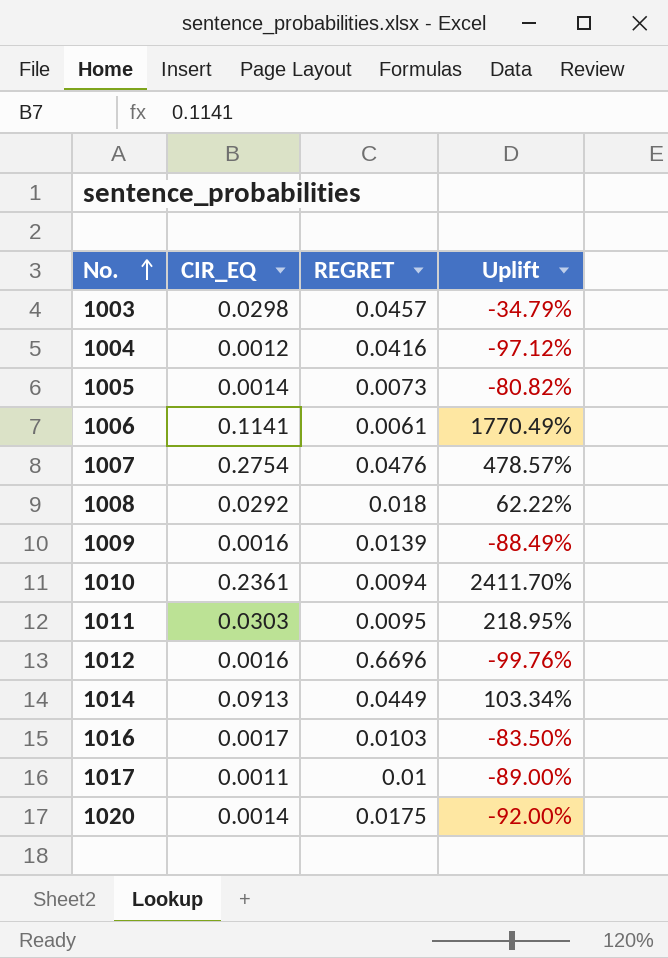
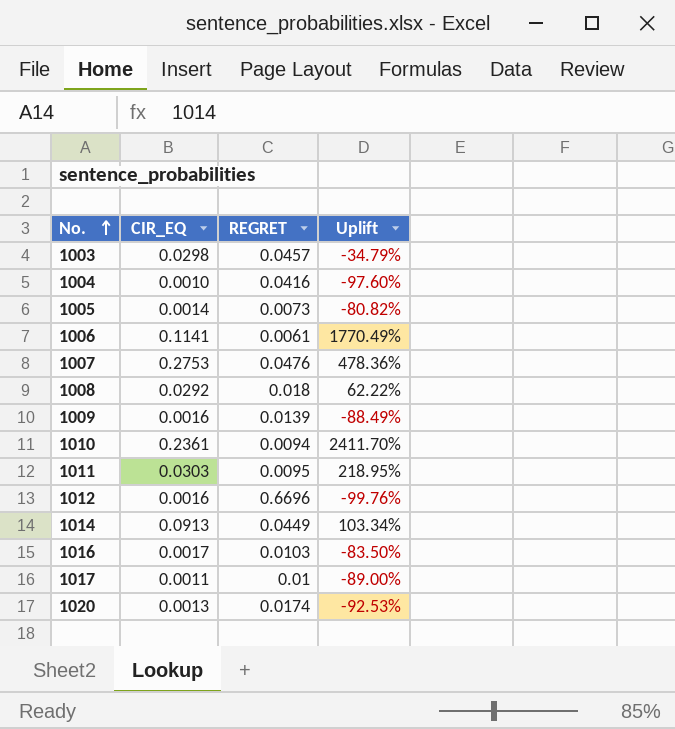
1004 | CIR_EQ: 0.0012 -> 0.0010
1004 | Uplift: -97.12% -> -97.60%
1007 | CIR_EQ: 0.2754 -> 0.2753
1007 | Uplift: 478.57% -> 478.36%
1020 | CIR_EQ: 0.0014 -> 0.0013
1020 | REGRET: 0.0175 -> 0.0174
1020 | Uplift: -92.00% -> -92.53%

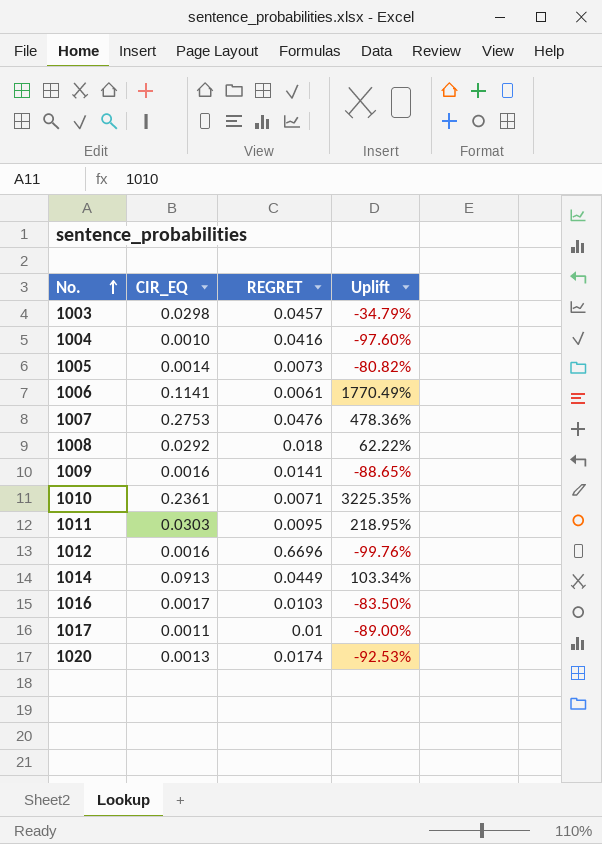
1009 | REGRET: 0.0139 -> 0.0141
1009 | Uplift: -88.49% -> -88.65%
1010 | REGRET: 0.0094 -> 0.0071
1010 | Uplift: 2411.70% -> 3225.35%

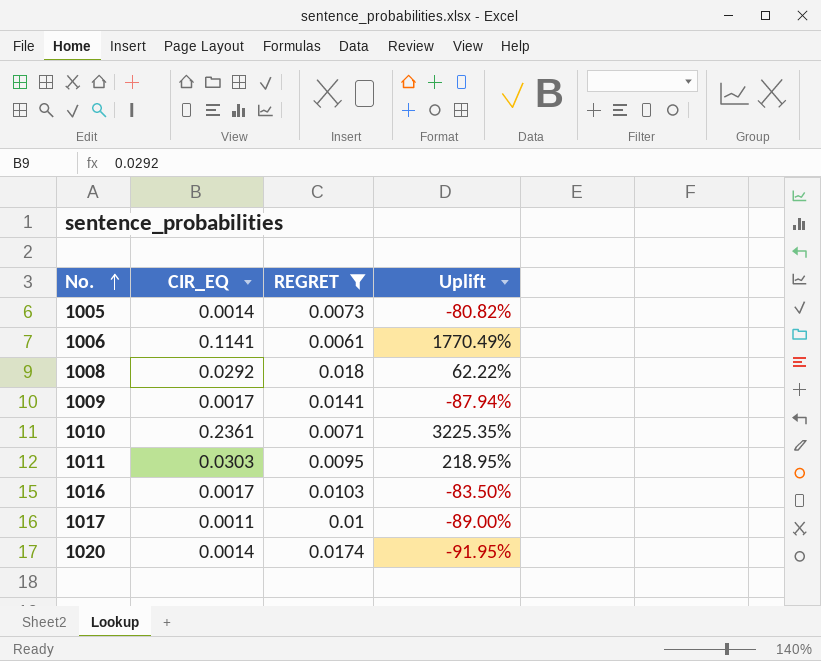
filter: none -> REGRET <= 0.018
1009 | CIR_EQ: 0.0016 -> 0.0017
1009 | Uplift: -88.65% -> -87.94%
1020 | CIR_EQ: 0.0013 -> 0.0014
1020 | Uplift: -92.53% -> -91.95%

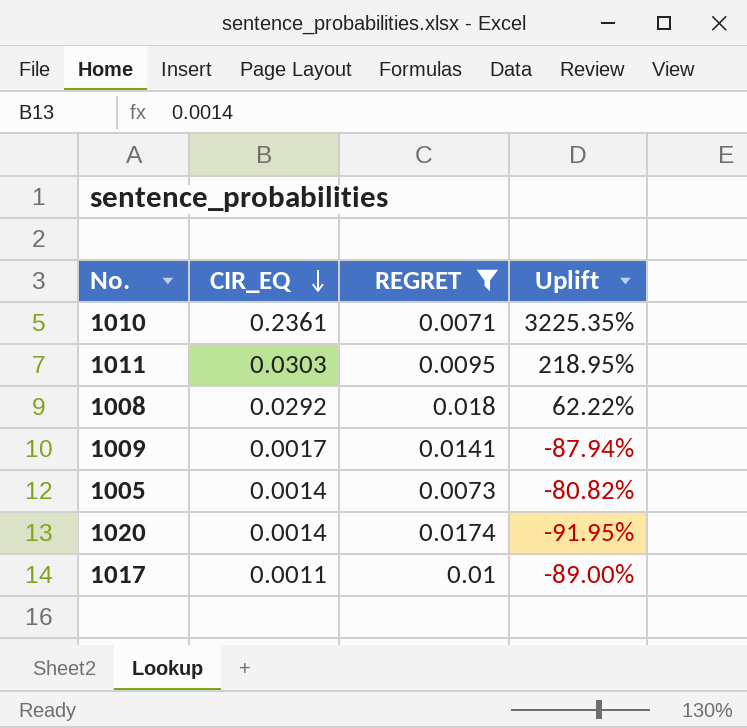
row order: No. ascending -> CIR_EQ descending
row 1006: 0.1141 | 0.0061 | 1770.49% -> none
row 1016: 0.0017 | 0.0103 | -83.50% -> none

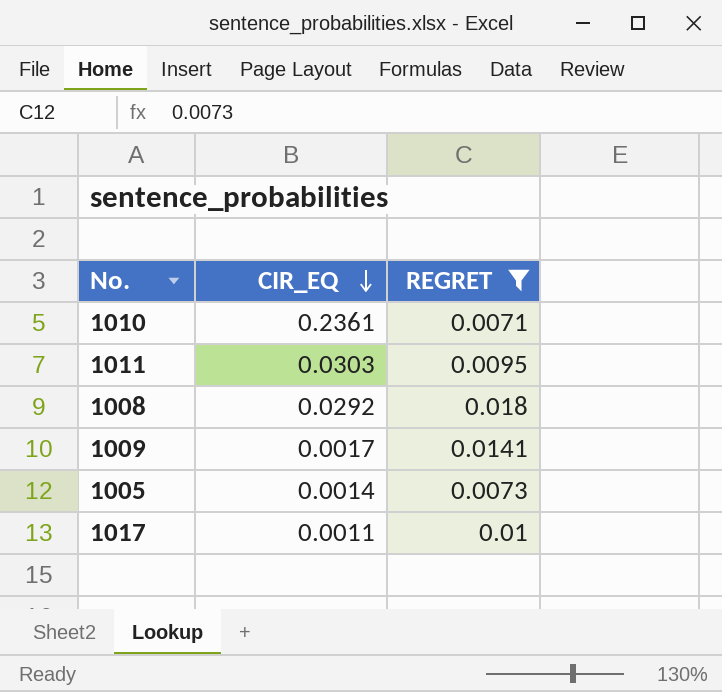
column Uplift | formula: ([CIR_EQ] - [REGRET]) / [REGRET] -> none
row 1020: 0.0014 | 0.0174 | -91.95% -> none

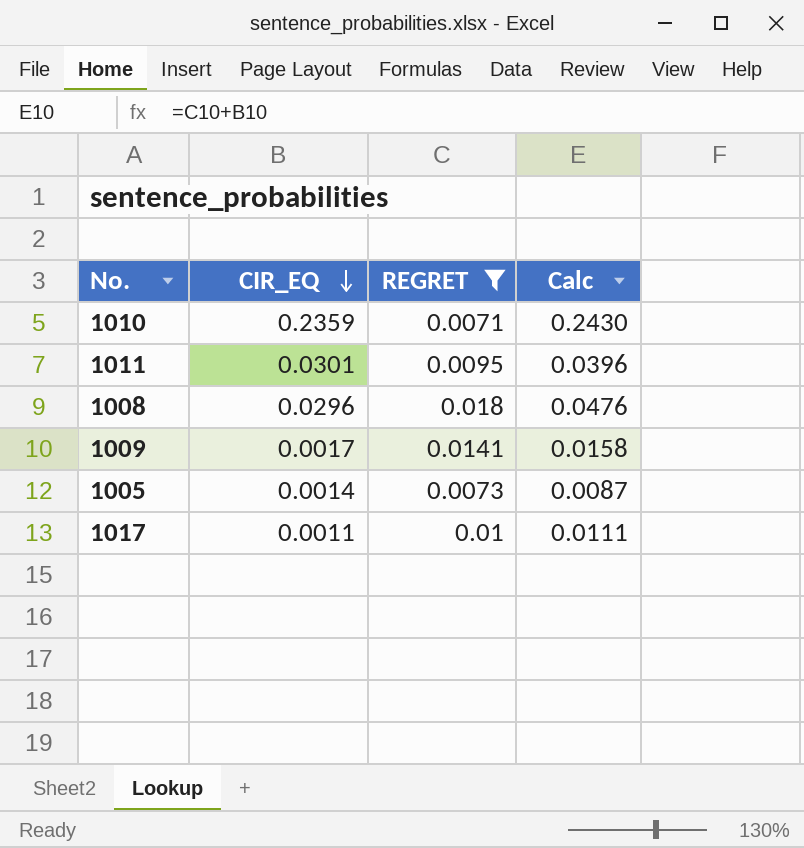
column Calc | formula: none -> [CIR_EQ] + [REGRET]
1010 | CIR_EQ: 0.2361 -> 0.2359
1011 | CIR_EQ: 0.0303 -> 0.0301
1008 | CIR_EQ: 0.0292 -> 0.0296

